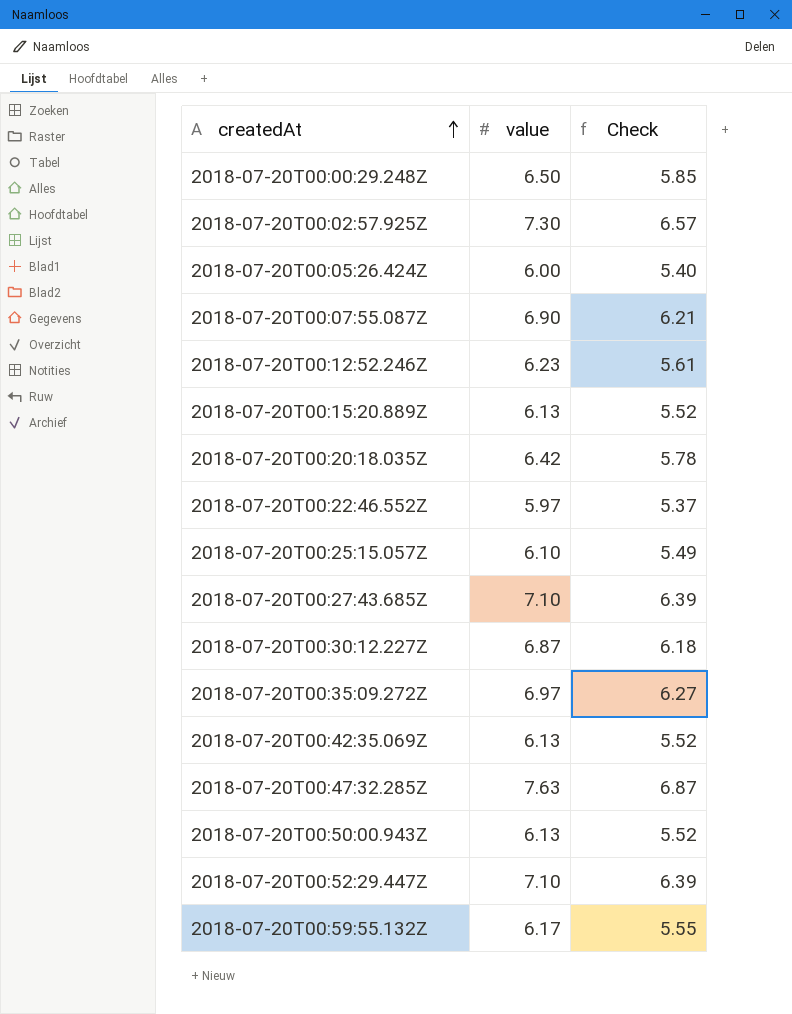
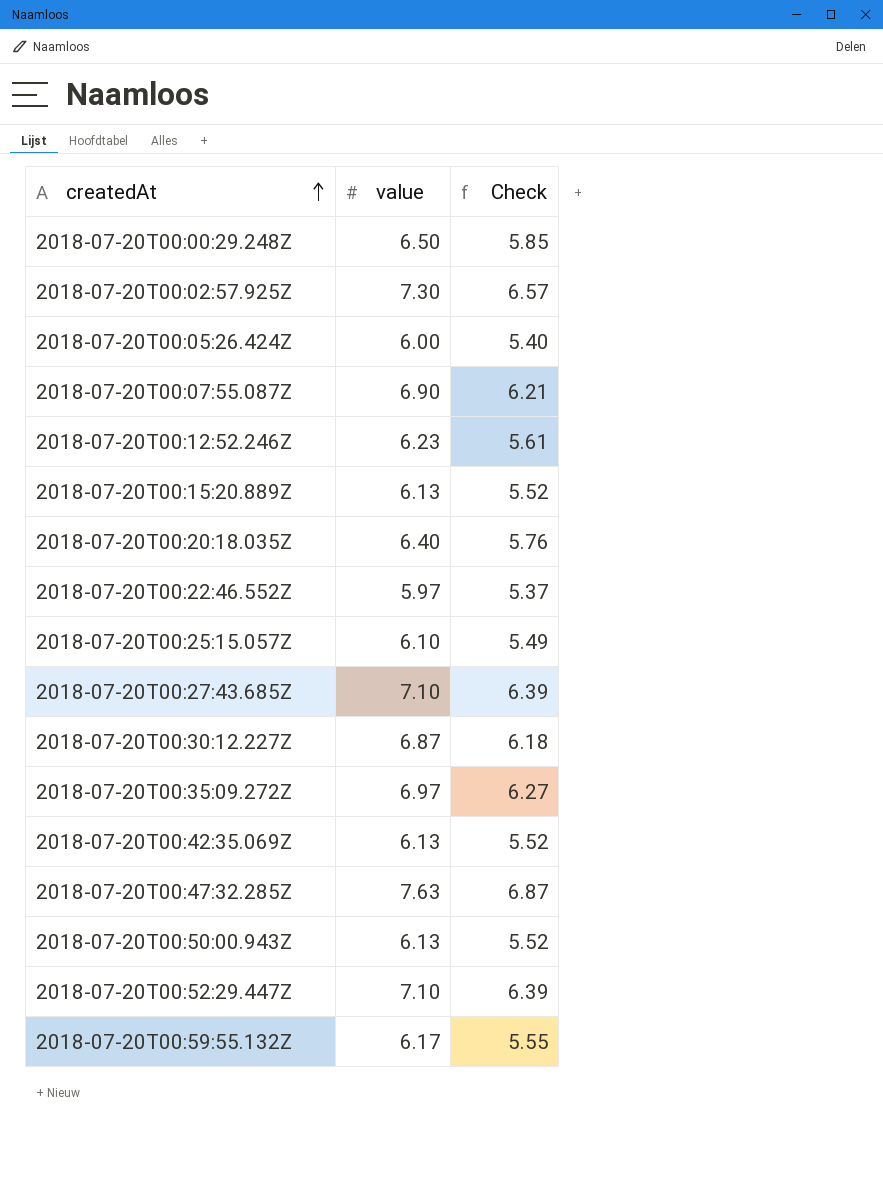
2018-07-20T00:20:18.035Z | value: 6.42 -> 6.40
2018-07-20T00:20:18.035Z | Check: 5.78 -> 5.76

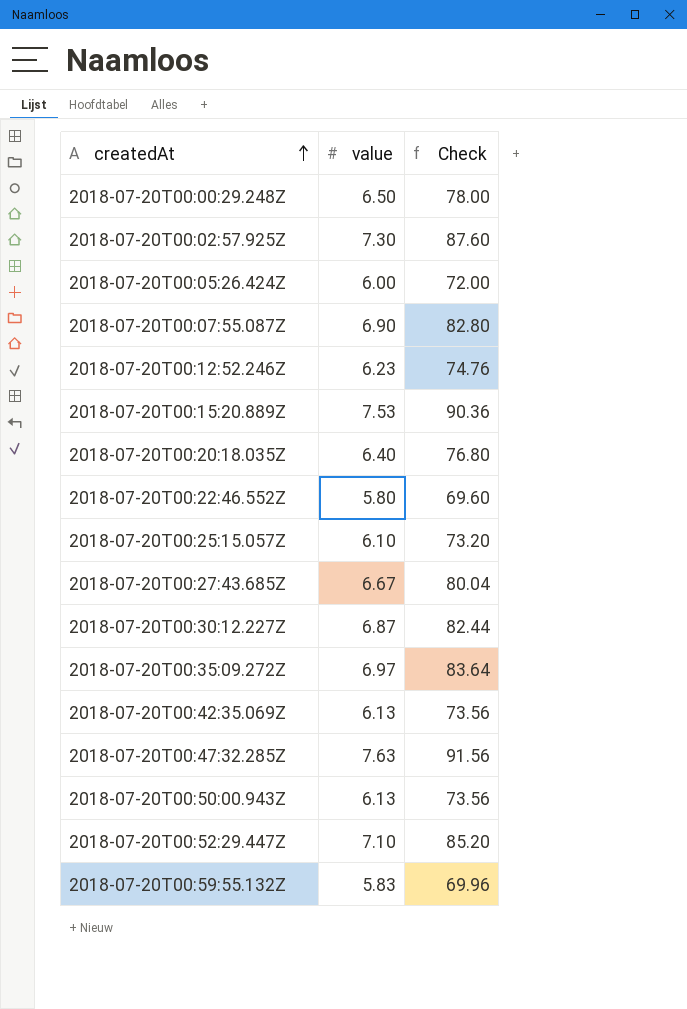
column Check | formula: [value] * 0.9 -> [value] * 12
2018-07-20T00:15:20.889Z | value: 6.13 -> 7.53
2018-07-20T00:22:46.552Z | value: 5.97 -> 5.80
2018-07-20T00:27:43.685Z | value: 7.10 -> 6.67
2018-07-20T00:59:55.132Z | value: 6.17 -> 5.83

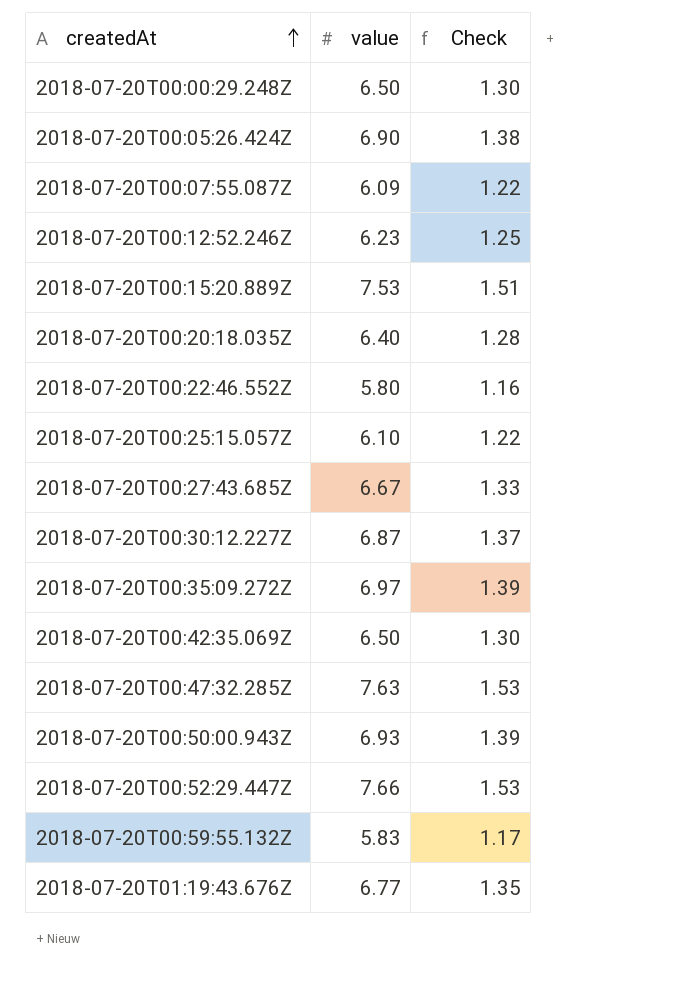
column Check | formula: [value] * 12 -> [value] * 0.2
row 2018-07-20T00:02:57.925Z: 7.30 | 87.60 -> none
2018-07-20T00:05:26.424Z | value: 6.00 -> 6.90
2018-07-20T00:07:55.087Z | value: 6.90 -> 6.09
2018-07-20T00:42:35.069Z | value: 6.13 -> 6.50
2018-07-20T00:50:00.943Z | value: 6.13 -> 6.93
2018-07-20T00:52:29.447Z | value: 7.10 -> 7.66
row 2018-07-20T01:19:43.676Z: none -> 6.77 | 1.35

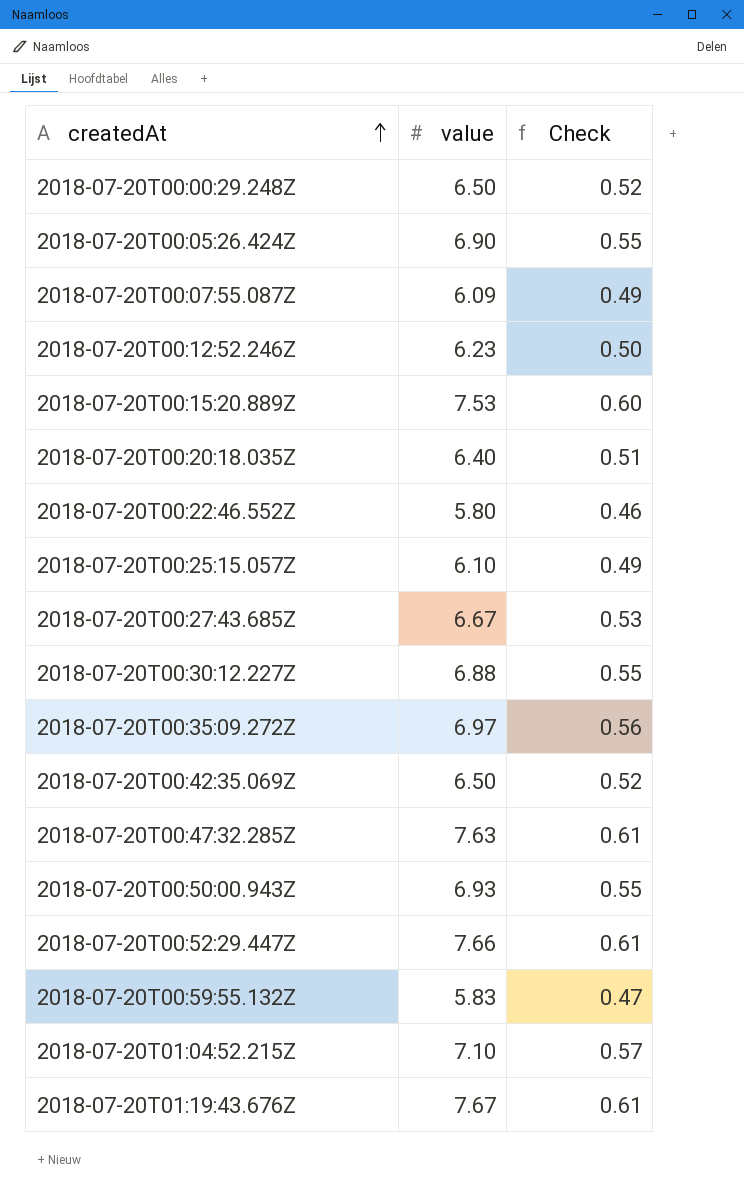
column Check | formula: [value] * 0.2 -> [value] * 0.08
2018-07-20T00:30:12.227Z | value: 6.87 -> 6.88
row 2018-07-20T01:04:52.215Z: none -> 7.10 | 0.57
2018-07-20T01:19:43.676Z | value: 6.77 -> 7.67

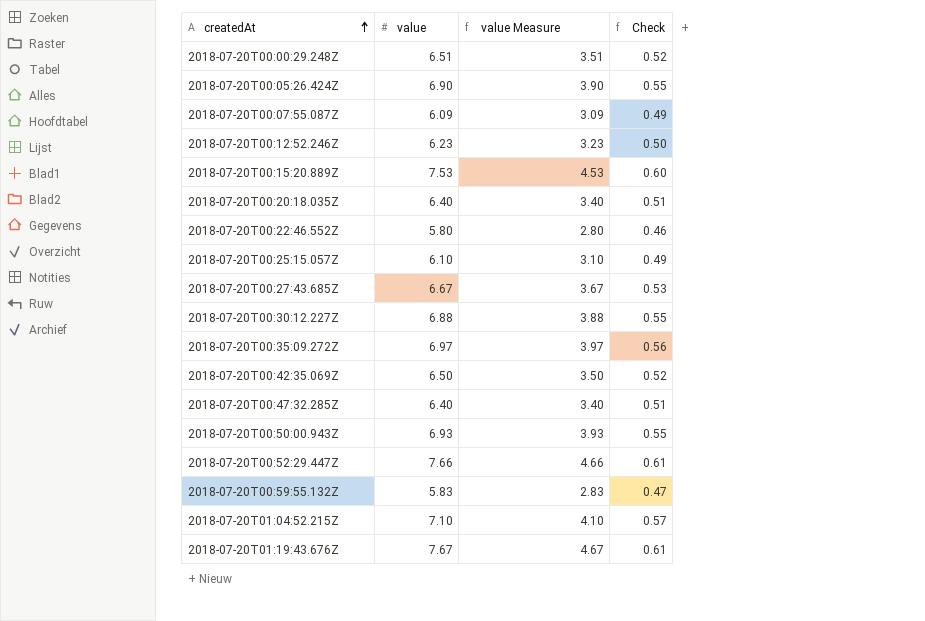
column value Measure | formula: none -> [value] - 3
2018-07-20T00:00:29.248Z | value: 6.50 -> 6.51
2018-07-20T00:47:32.285Z | value: 7.63 -> 6.40
2018-07-20T00:47:32.285Z | Check: 0.61 -> 0.51

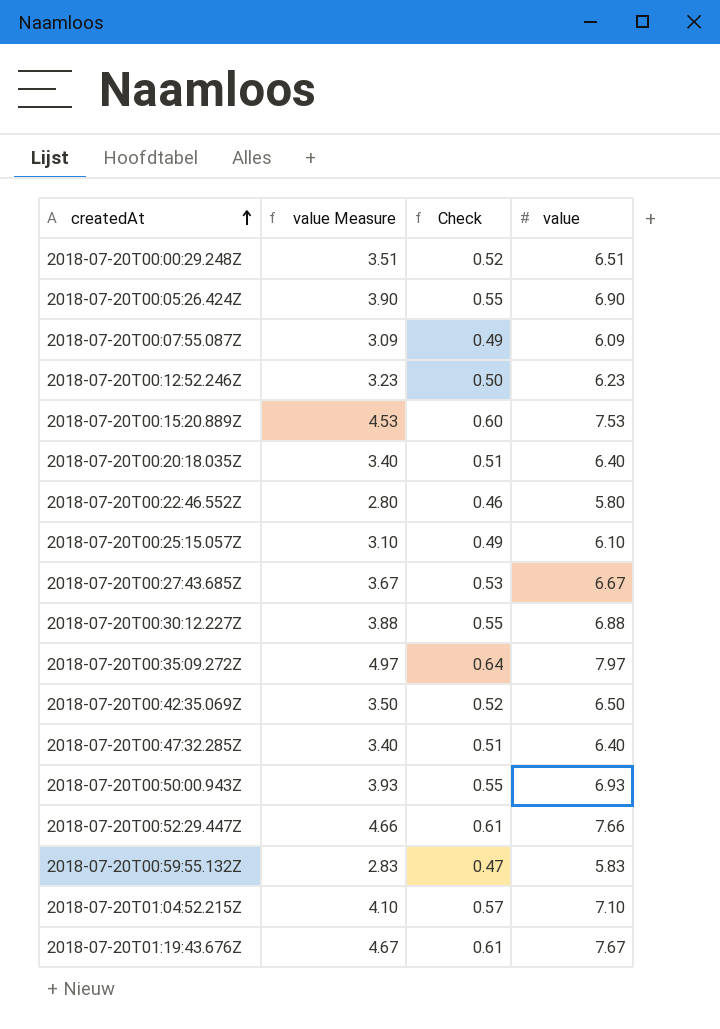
column value | position: 2 -> 4
2018-07-20T00:35:09.272Z | value Measure: 3.97 -> 4.97
2018-07-20T00:35:09.272Z | Check: 0.56 -> 0.64
2018-07-20T00:35:09.272Z | value: 6.97 -> 7.97

